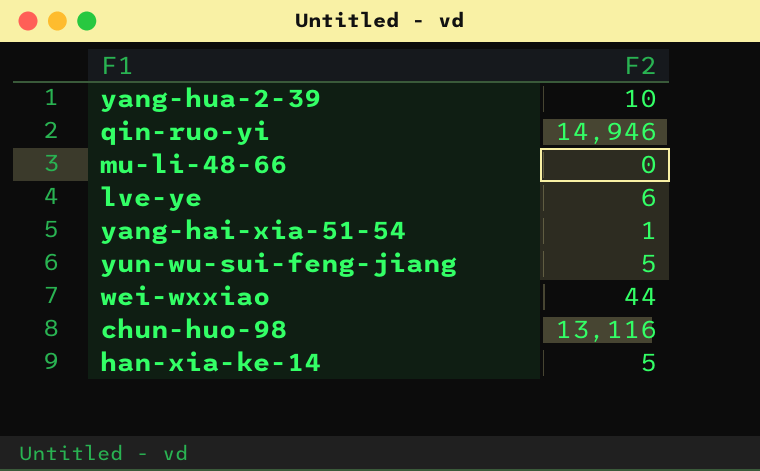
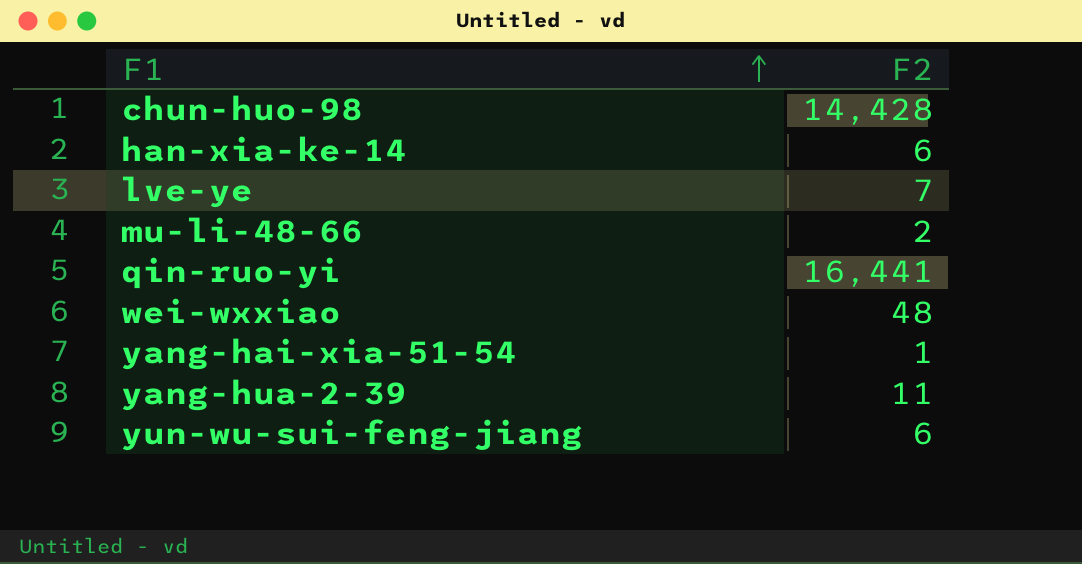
row order: none -> F1 ascending
chun-huo-98 | F2: 13,116 -> 14,428
han-xia-ke-14 | F2: 5 -> 6
lve-ye | F2: 6 -> 7
mu-li-48-66 | F2: 0 -> 2
qin-ruo-yi | F2: 14,946 -> 16,441
wei-wxxiao | F2: 44 -> 48
yang-hua-2-39 | F2: 10 -> 11
yun-wu-sui-feng-jiang | F2: 5 -> 6

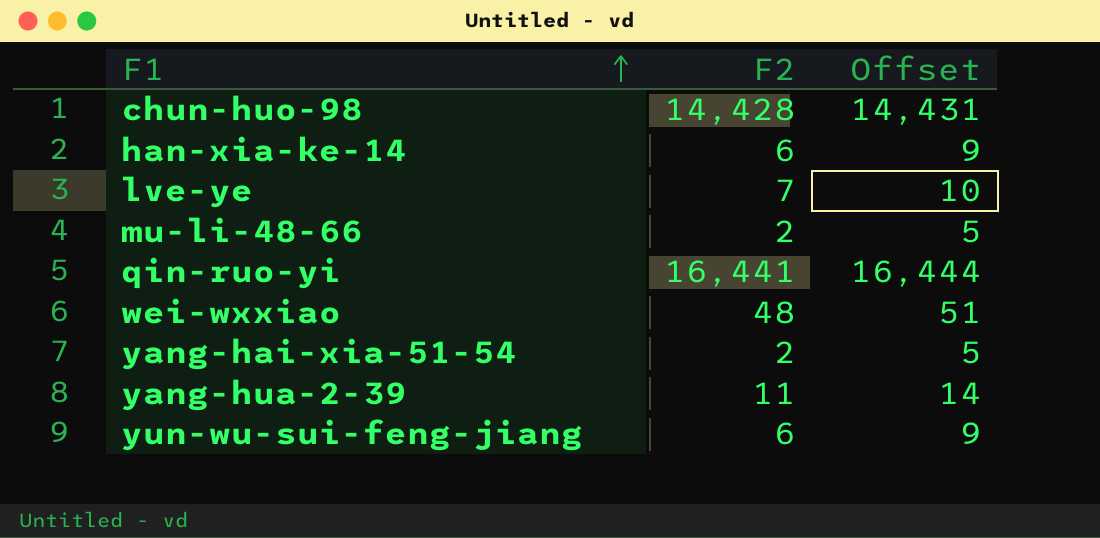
column Offset | formula: none -> [F2] + 3
yang-hai-xia-51-54 | F2: 1 -> 2

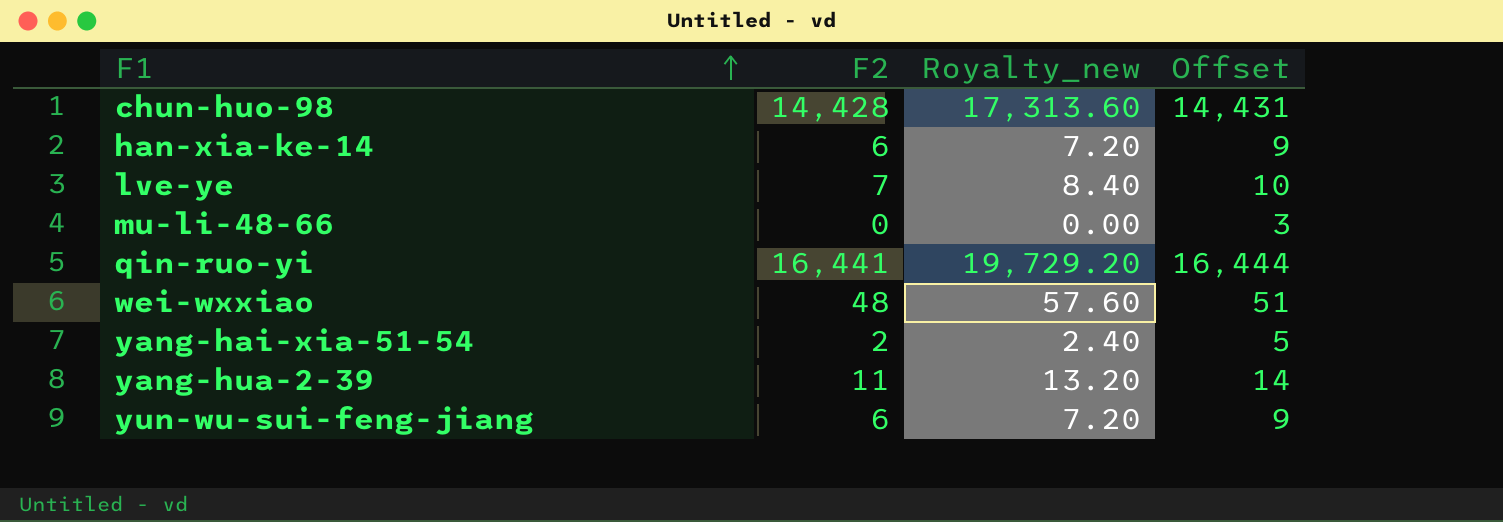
column Royalty_new | formula: none -> [F2] * 1.2
mu-li-48-66 | F2: 2 -> 0
mu-li-48-66 | Offset: 5 -> 3

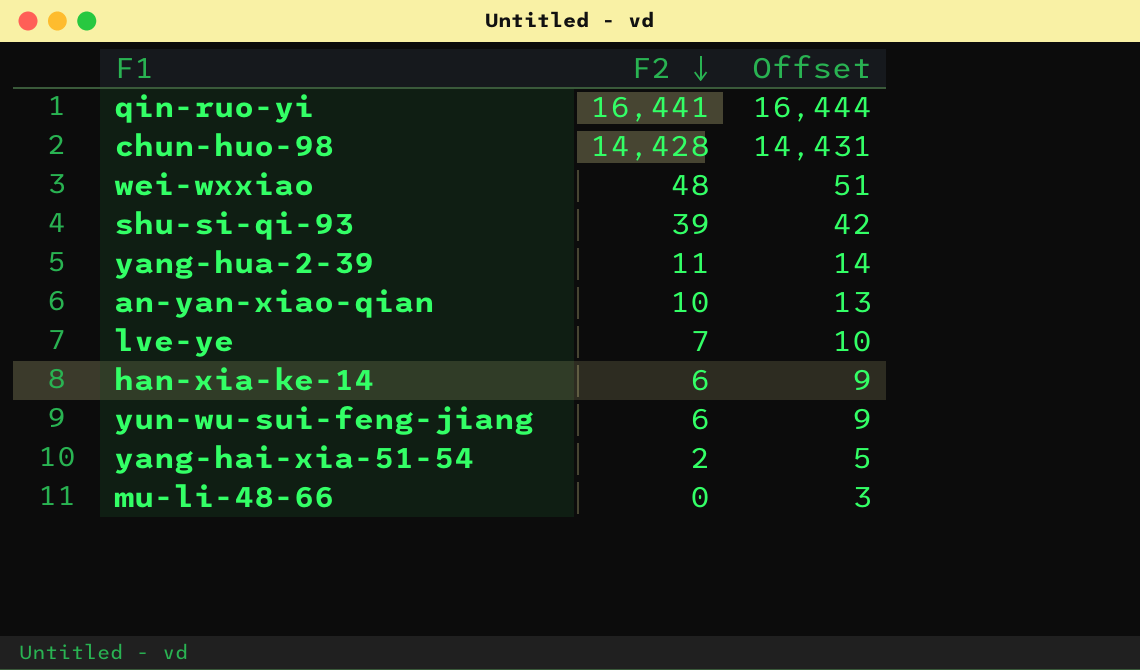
row order: F1 ascending -> F2 descending
column Royalty_new | formula: [F2] * 1.2 -> none
row shu-si-qi-93: none -> 39 | 42
row an-yan-xiao-qian: none -> 10 | 13

